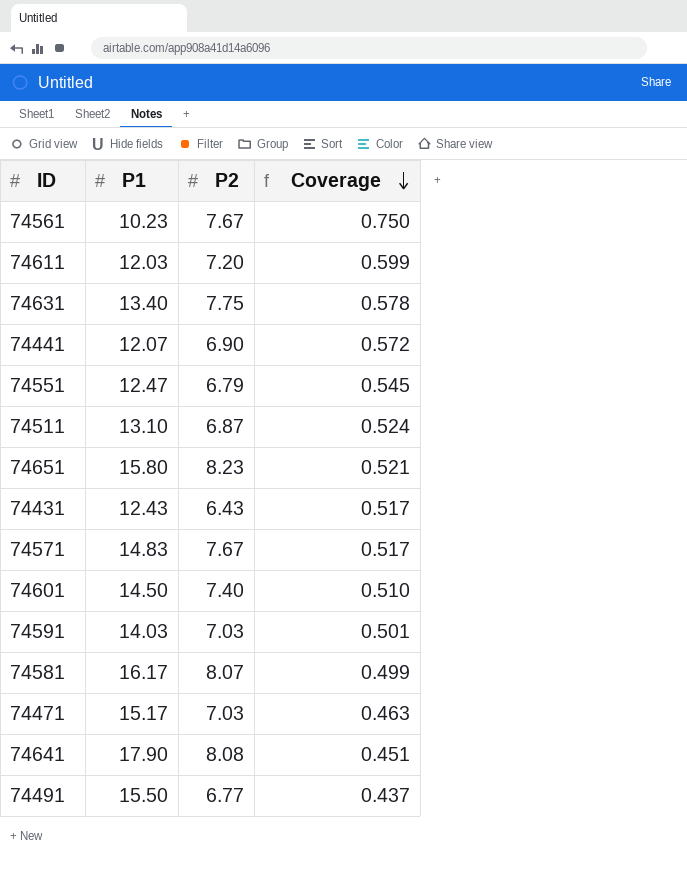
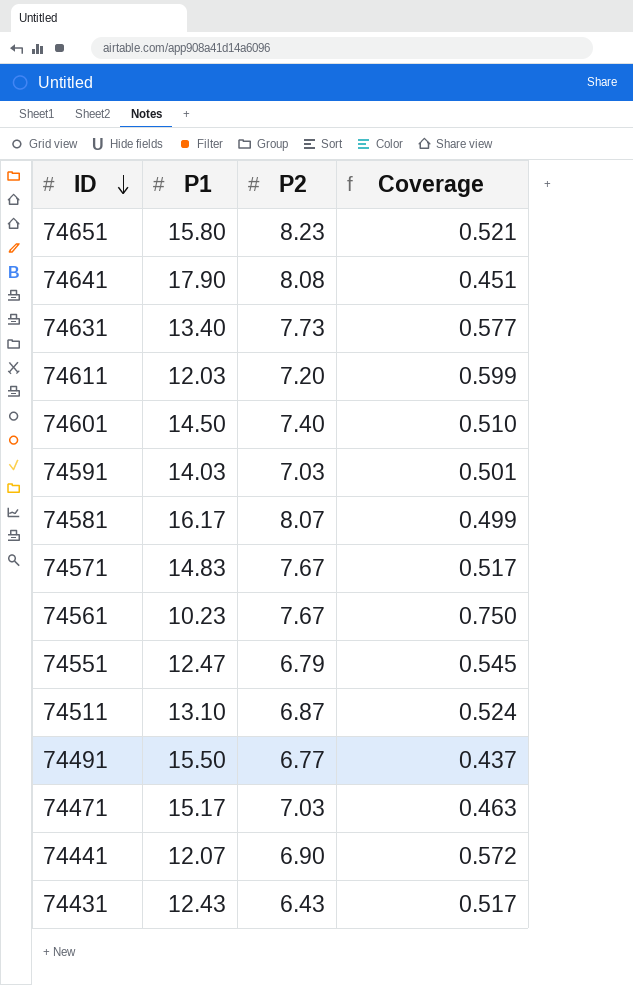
row order: Coverage descending -> ID descending
74631 | P2: 7.75 -> 7.73
74631 | Coverage: 0.578 -> 0.577

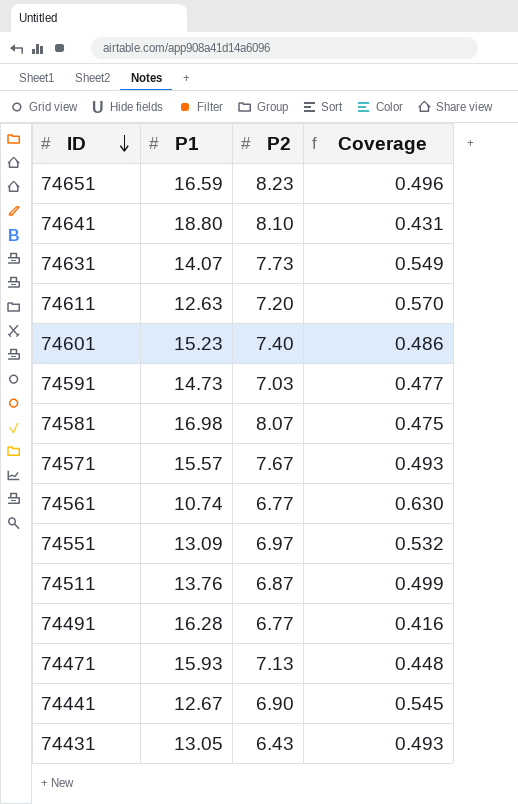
74651 | P1: 15.80 -> 16.59
74651 | Coverage: 0.521 -> 0.496
74641 | P1: 17.90 -> 18.80
74641 | P2: 8.08 -> 8.10
74641 | Coverage: 0.451 -> 0.431
74631 | P1: 13.40 -> 14.07
74631 | Coverage: 0.577 -> 0.549
74611 | P1: 12.03 -> 12.63
74611 | Coverage: 0.599 -> 0.570
74601 | P1: 14.50 -> 15.23
74601 | Coverage: 0.510 -> 0.486
74591 | P1: 14.03 -> 14.73
74591 | Coverage: 0.501 -> 0.477
74581 | P1: 16.17 -> 16.98
74581 | Coverage: 0.499 -> 0.475
74571 | P1: 14.83 -> 15.57
74571 | Coverage: 0.517 -> 0.493
74561 | P1: 10.23 -> 10.74
74561 | P2: 7.67 -> 6.77
74561 | Coverage: 0.750 -> 0.630
74551 | P1: 12.47 -> 13.09
74551 | P2: 6.79 -> 6.97
74551 | Coverage: 0.545 -> 0.532
74511 | P1: 13.10 -> 13.76
74511 | Coverage: 0.524 -> 0.499
74491 | P1: 15.50 -> 16.28
74491 | Coverage: 0.437 -> 0.416
74471 | P1: 15.17 -> 15.93
74471 | P2: 7.03 -> 7.13
74471 | Coverage: 0.463 -> 0.448
74441 | P1: 12.07 -> 12.67
74441 | Coverage: 0.572 -> 0.545
74431 | P1: 12.43 -> 13.05
74431 | Coverage: 0.517 -> 0.493

